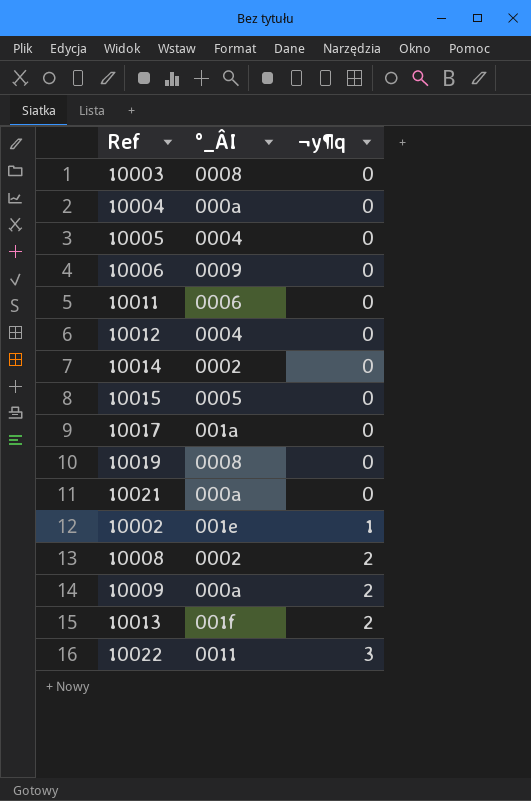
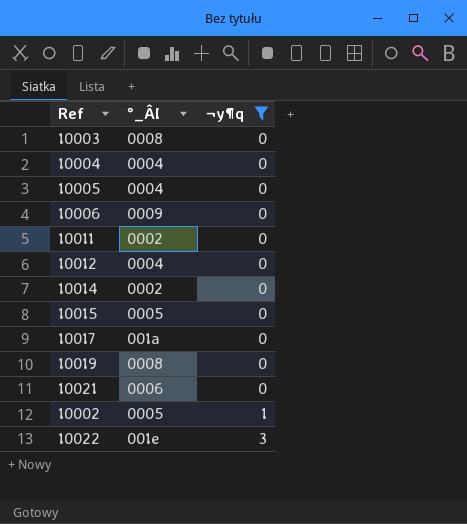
filter: none -> ¬y¶q != 2
10004 | °_ÂI: 000a -> 0004
10011 | °_ÂI: 0006 -> 0002
10021 | °_ÂI: 000a -> 0006
10002 | °_ÂI: 001e -> 0005
10022 | °_ÂI: 0011 -> 001e

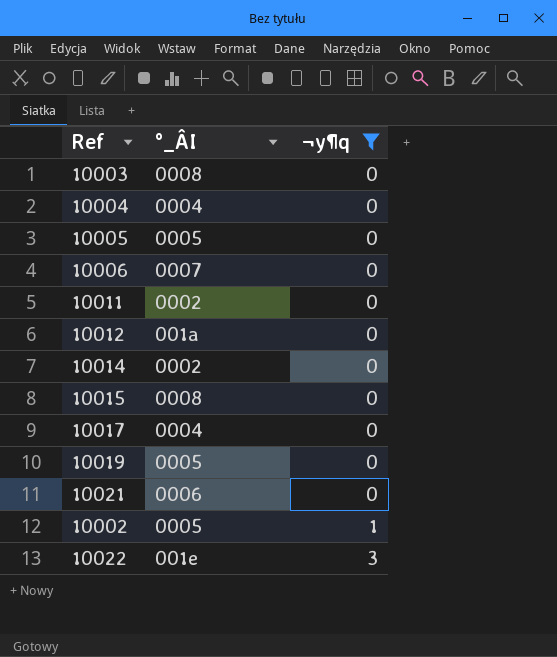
10005 | °_ÂI: 0004 -> 0005
10006 | °_ÂI: 0009 -> 0007
10012 | °_ÂI: 0004 -> 001a
10015 | °_ÂI: 0005 -> 0008
10017 | °_ÂI: 001a -> 0004
10019 | °_ÂI: 0008 -> 0005

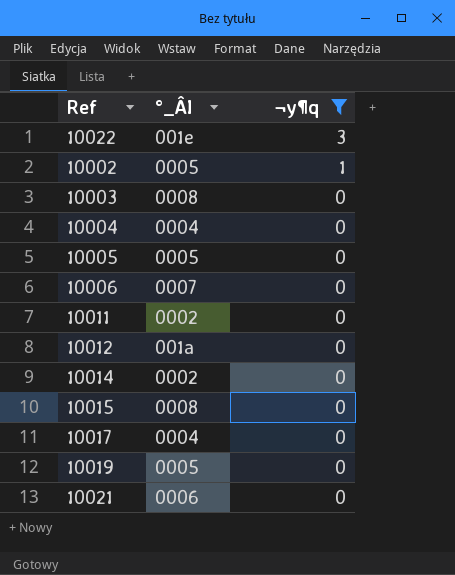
row order: ¬y¶q ascending -> ¬y¶q descending

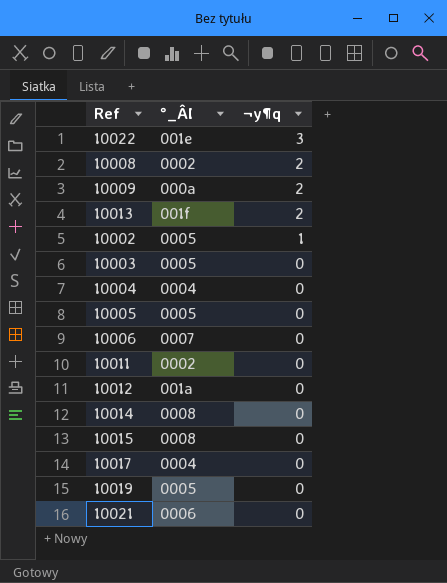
filter: ¬y¶q != 2 -> none
10003 | °_ÂI: 0008 -> 0005
10014 | °_ÂI: 0002 -> 0008

